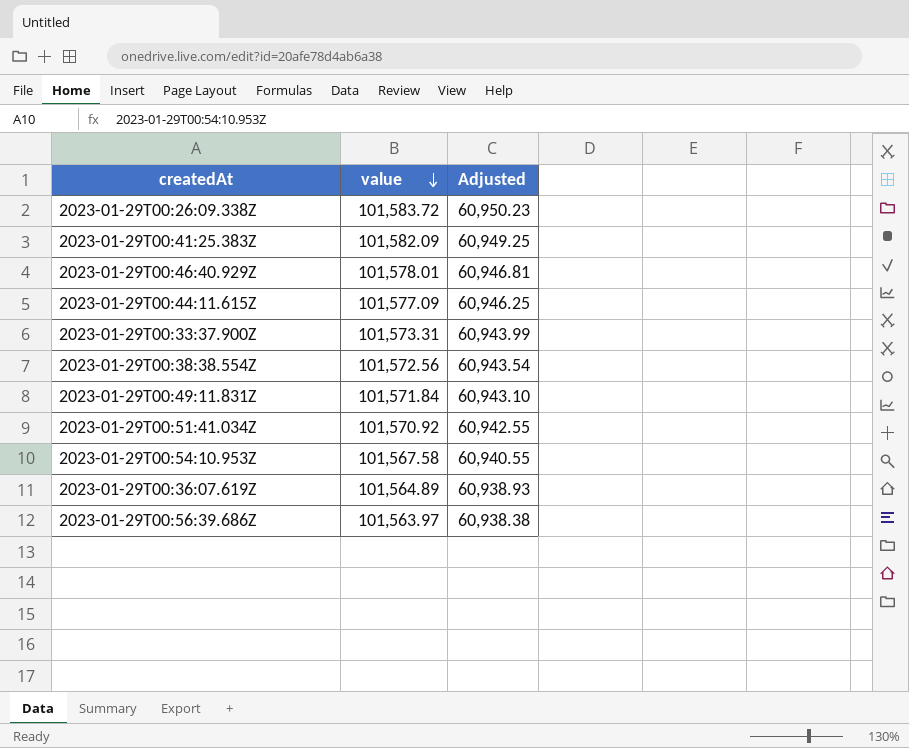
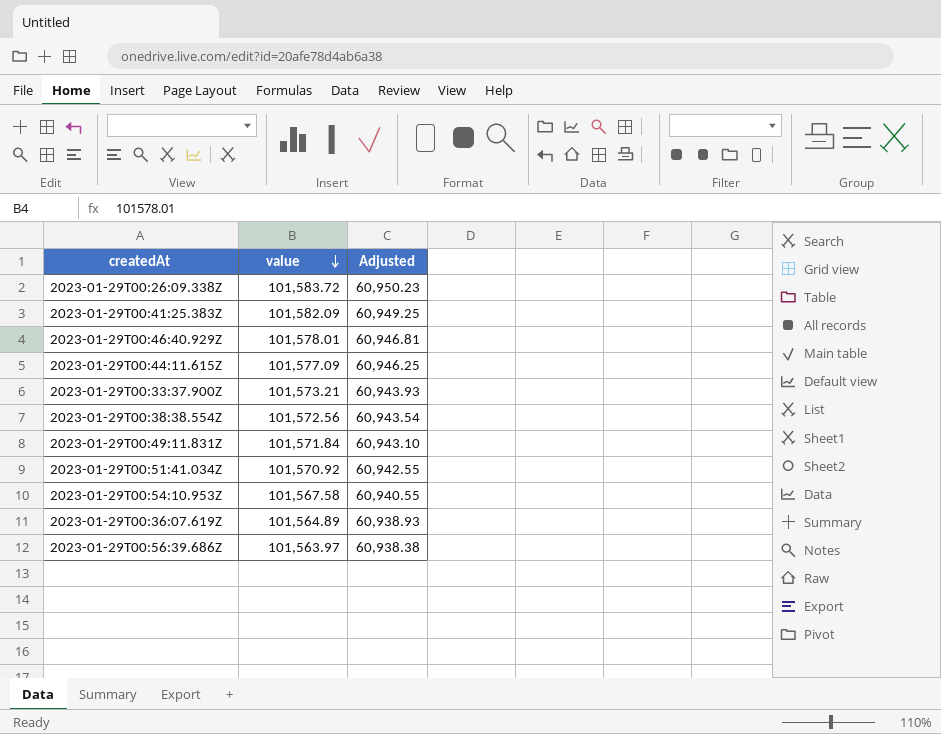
2023-01-29T00:33:37.900Z | value: 101,573.31 -> 101,573.21
2023-01-29T00:33:37.900Z | Adjusted: 60,943.99 -> 60,943.93

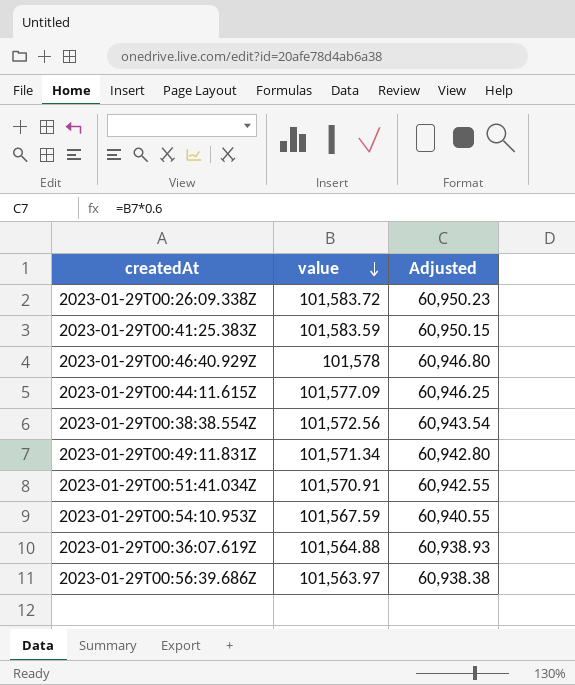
row 2023-01-29T00:33:37.900Z: 101,573.21 | 60,943.93 -> none
2023-01-29T00:41:25.383Z | value: 101,582.09 -> 101,583.59
2023-01-29T00:41:25.383Z | Adjusted: 60,949.25 -> 60,950.15
2023-01-29T00:46:40.929Z | value: 101,578.01 -> 101,578
2023-01-29T00:46:40.929Z | Adjusted: 60,946.81 -> 60,946.80
2023-01-29T00:49:11.831Z | value: 101,571.84 -> 101,571.34
2023-01-29T00:49:11.831Z | Adjusted: 60,943.10 -> 60,942.80
2023-01-29T00:51:41.034Z | value: 101,570.92 -> 101,570.91
2023-01-29T00:54:10.953Z | value: 101,567.58 -> 101,567.59
2023-01-29T00:36:07.619Z | value: 101,564.89 -> 101,564.88

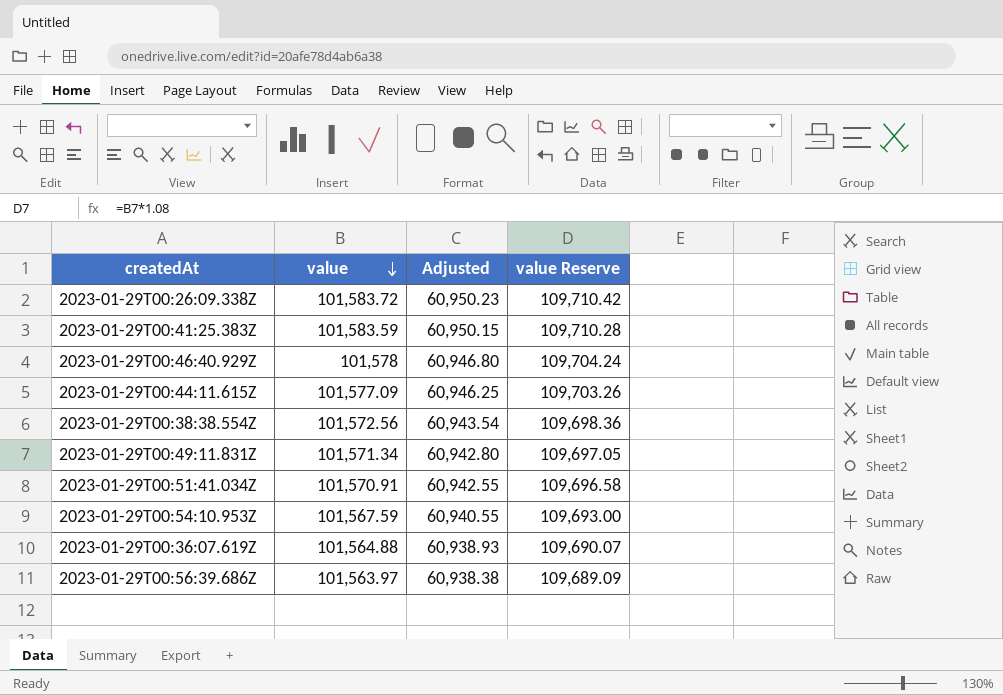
column value Reserve | formula: none -> [value] * 1.08

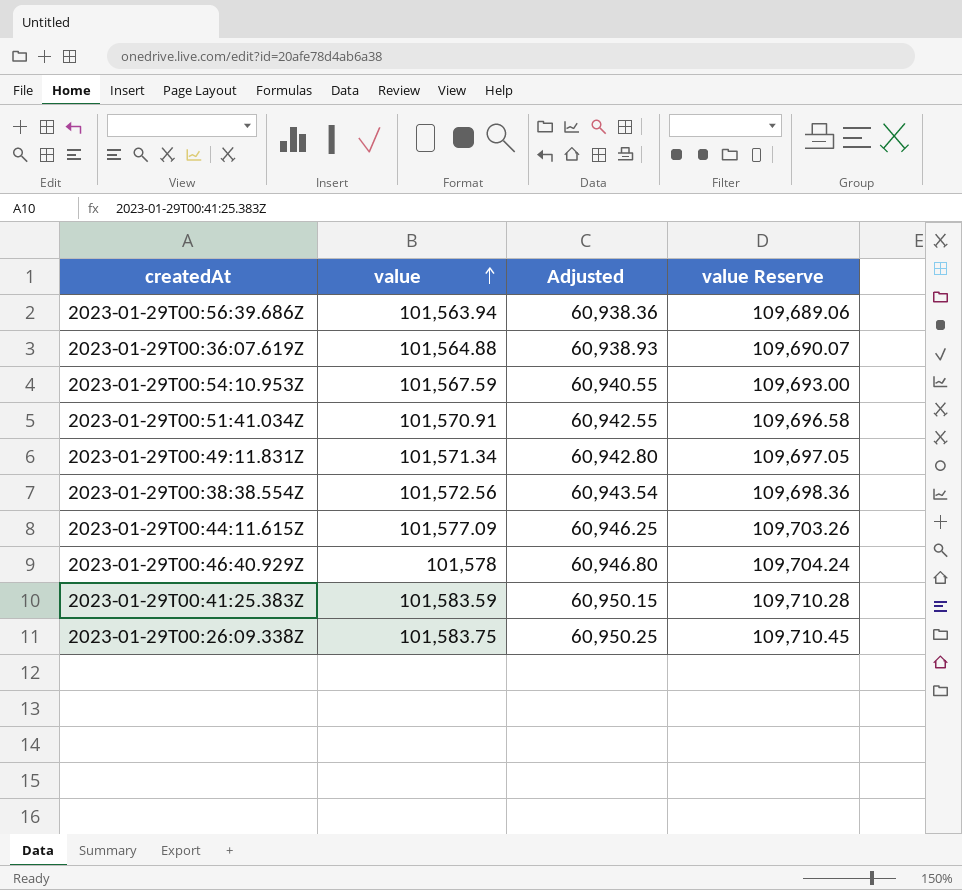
row order: value descending -> value ascending
2023-01-29T00:56:39.686Z | value: 101,563.97 -> 101,563.94
2023-01-29T00:56:39.686Z | Adjusted: 60,938.38 -> 60,938.36
2023-01-29T00:56:39.686Z | value Reserve: 109,689.09 -> 109,689.06
2023-01-29T00:26:09.338Z | value: 101,583.72 -> 101,583.75
2023-01-29T00:26:09.338Z | Adjusted: 60,950.23 -> 60,950.25
2023-01-29T00:26:09.338Z | value Reserve: 109,710.42 -> 109,710.45

